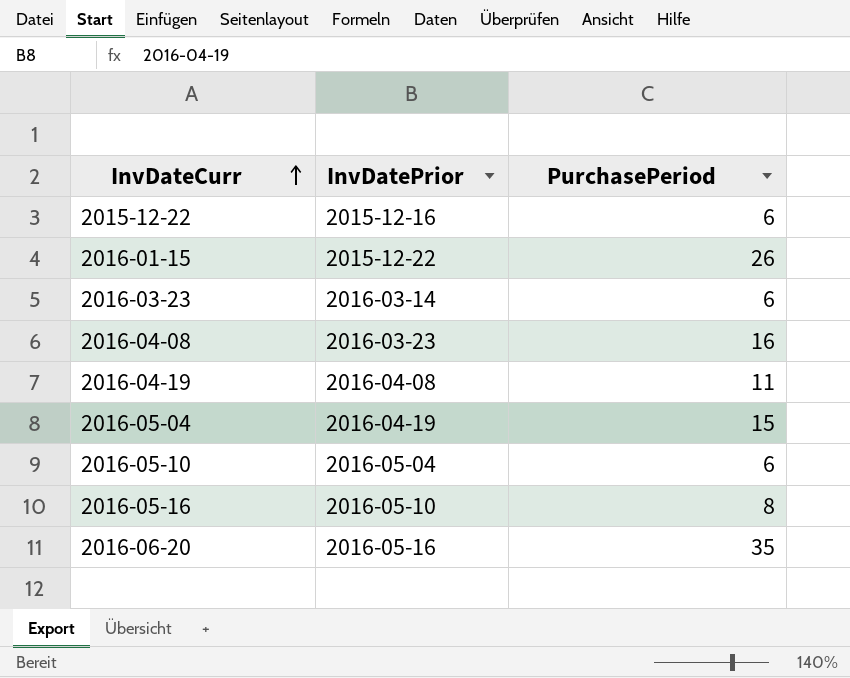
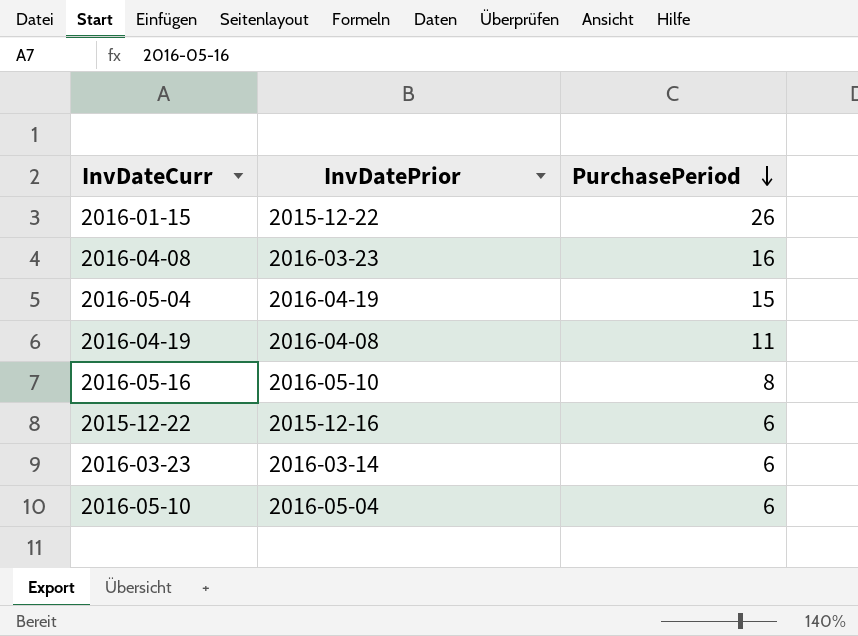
row order: InvDateCurr ascending -> PurchasePeriod descending
row 2016-06-20: 2016-05-16 | 35 -> none

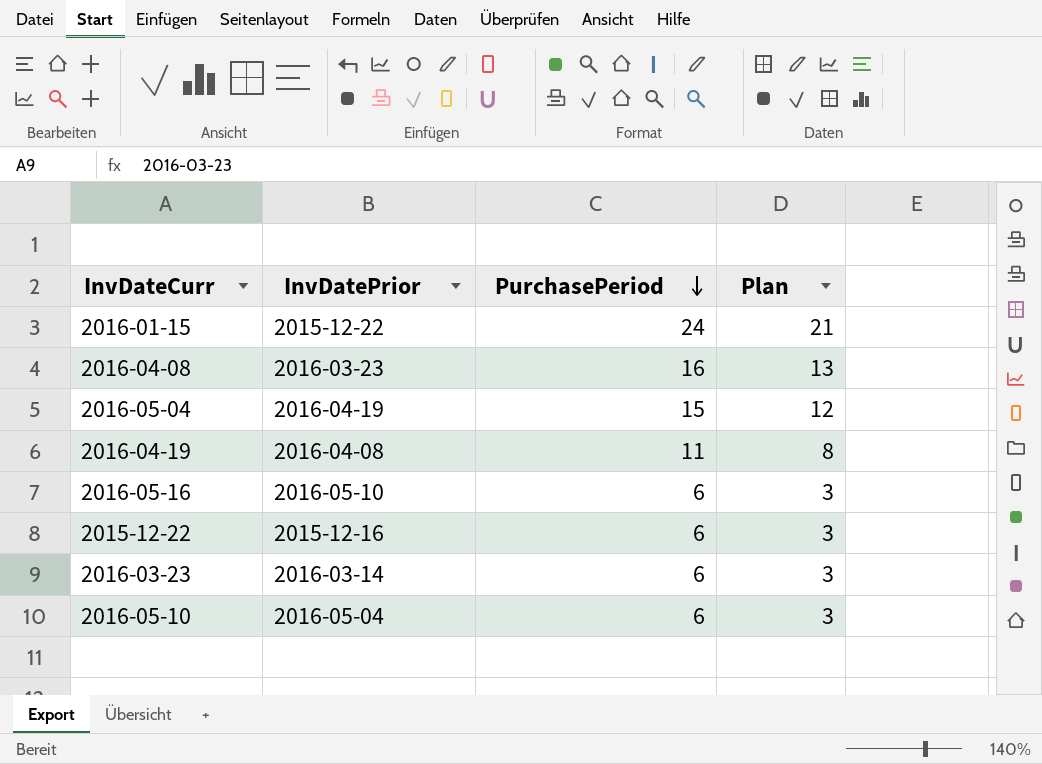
column Plan | formula: none -> [PurchasePeriod] - 3
2016-01-15 | PurchasePeriod: 26 -> 24
2016-05-16 | PurchasePeriod: 8 -> 6

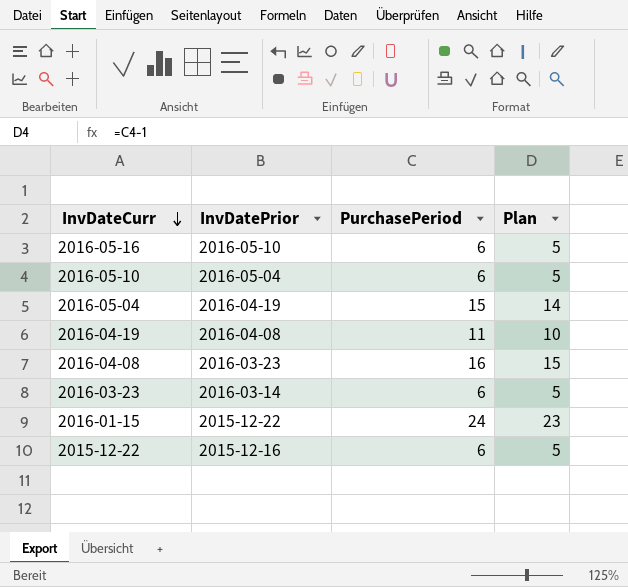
row order: PurchasePeriod descending -> InvDateCurr descending
column Plan | formula: [PurchasePeriod] - 3 -> [PurchasePeriod] - 1

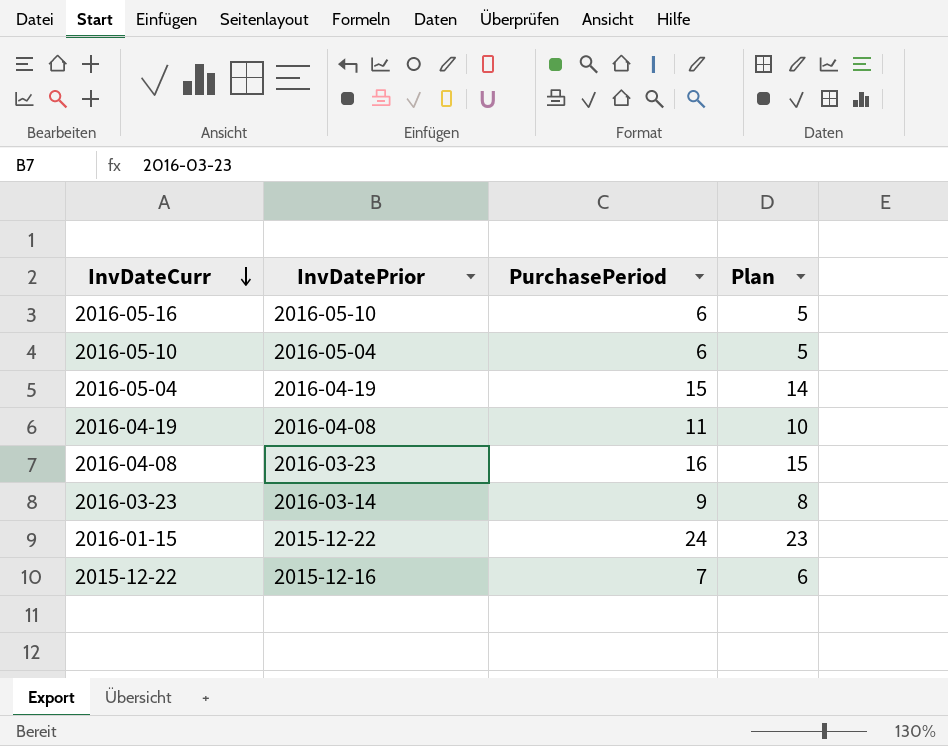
2016-03-23 | PurchasePeriod: 6 -> 9
2016-03-23 | Plan: 5 -> 8
2015-12-22 | PurchasePeriod: 6 -> 7
2015-12-22 | Plan: 5 -> 6

